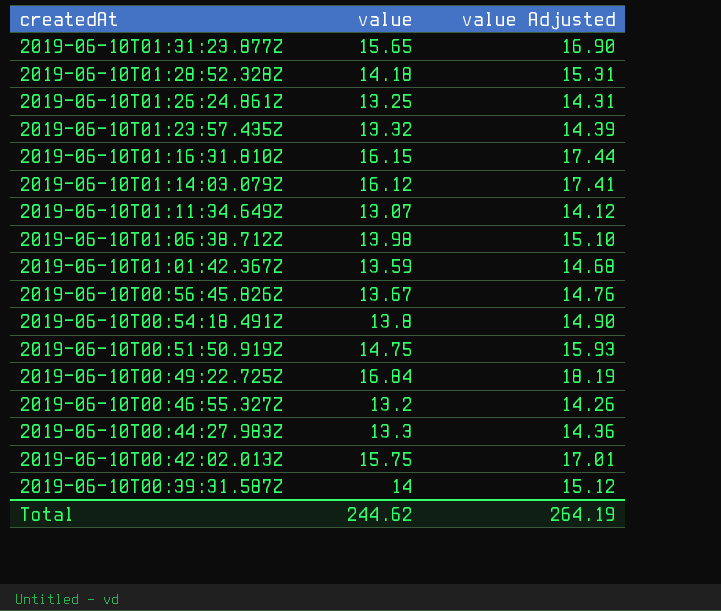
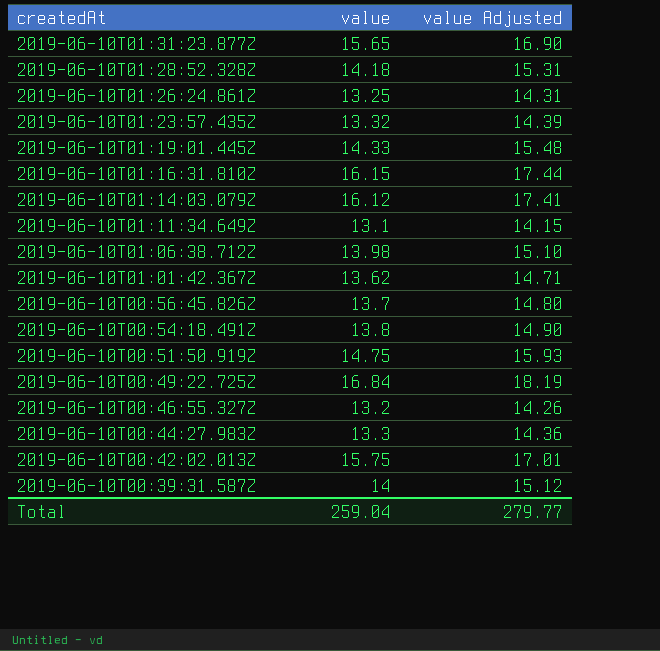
row 2019-06-10T01:19:01.445Z: none -> 14.33 | 15.48
2019-06-10T01:11:34.649Z | value: 13.07 -> 13.1
2019-06-10T01:11:34.649Z | value Adjusted: 14.12 -> 14.15
2019-06-10T01:01:42.367Z | value: 13.59 -> 13.62
2019-06-10T01:01:42.367Z | value Adjusted: 14.68 -> 14.71
2019-06-10T00:56:45.826Z | value: 13.67 -> 13.7
2019-06-10T00:56:45.826Z | value Adjusted: 14.76 -> 14.80
Total | value: 244.62 -> 259.04
Total | value Adjusted: 264.19 -> 279.77

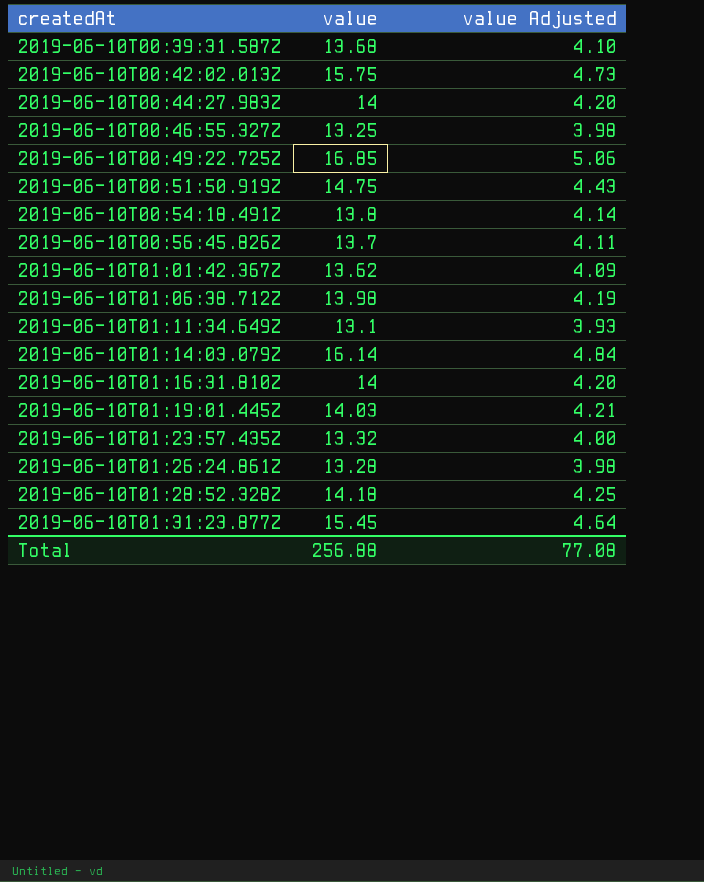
row order: createdAt descending -> createdAt ascending
column value Adjusted | formula: [value] * 1.08 -> [value] * 0.3
2019-06-10T00:39:31.587Z | value: 14 -> 13.68
2019-06-10T00:44:27.983Z | value: 13.3 -> 14
2019-06-10T00:46:55.327Z | value: 13.2 -> 13.25
2019-06-10T00:49:22.725Z | value: 16.84 -> 16.85
2019-06-10T01:14:03.079Z | value: 16.12 -> 16.14
2019-06-10T01:16:31.810Z | value: 16.15 -> 14
2019-06-10T01:19:01.445Z | value: 14.33 -> 14.03
2019-06-10T01:26:24.861Z | value: 13.25 -> 13.28
2019-06-10T01:31:23.877Z | value: 15.65 -> 15.45
Total | value: 259.04 -> 256.88
Total | value Adjusted: 279.77 -> 77.08

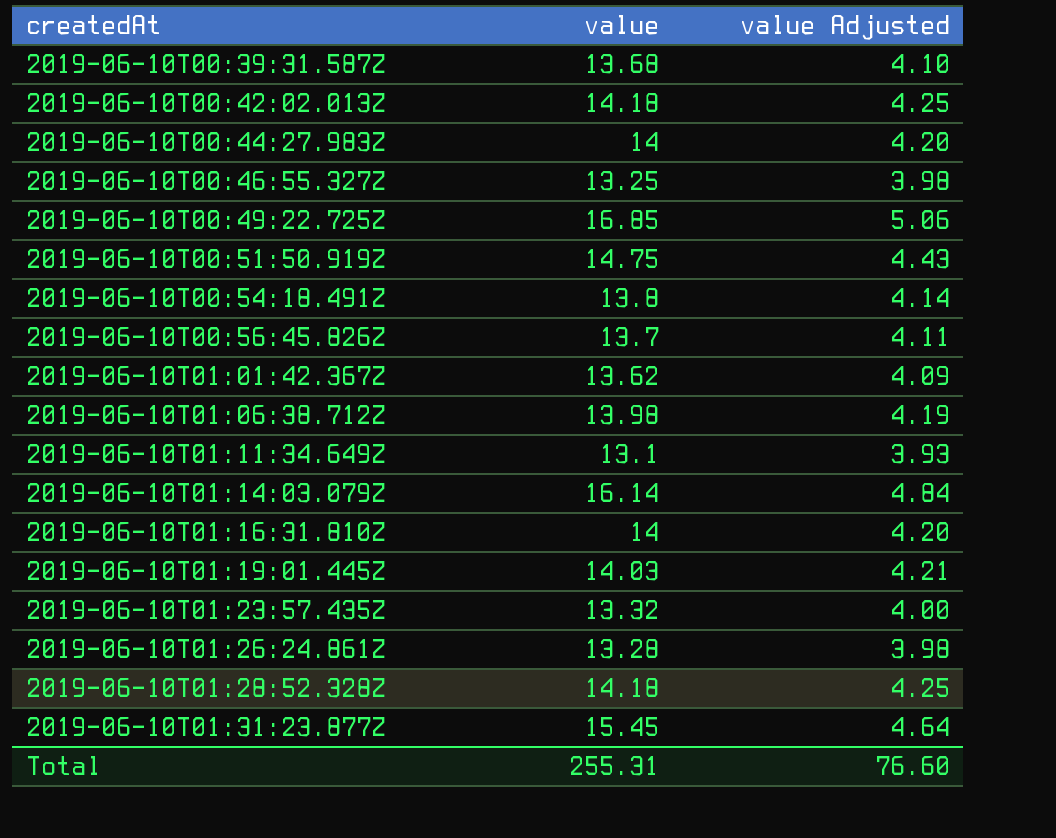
2019-06-10T00:42:02.013Z | value: 15.75 -> 14.18
2019-06-10T00:42:02.013Z | value Adjusted: 4.73 -> 4.25
Total | value: 256.88 -> 255.31
Total | value Adjusted: 77.08 -> 76.60

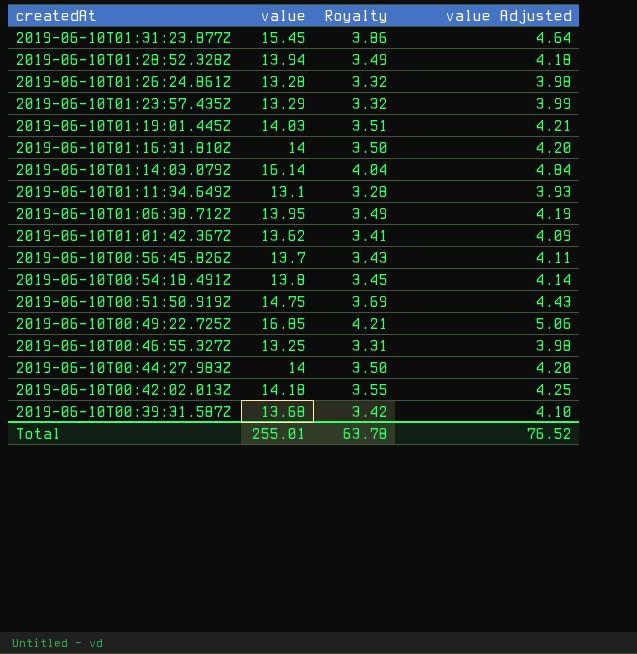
row order: createdAt ascending -> createdAt descending
column Royalty | formula: none -> [value] * 0.25
2019-06-10T01:28:52.328Z | value: 14.18 -> 13.94
2019-06-10T01:28:52.328Z | value Adjusted: 4.25 -> 4.18
2019-06-10T01:23:57.435Z | value: 13.32 -> 13.29
2019-06-10T01:23:57.435Z | value Adjusted: 4.00 -> 3.99
2019-06-10T01:06:38.712Z | value: 13.98 -> 13.95
Total | value: 255.31 -> 255.01
Total | value Adjusted: 76.60 -> 76.52

